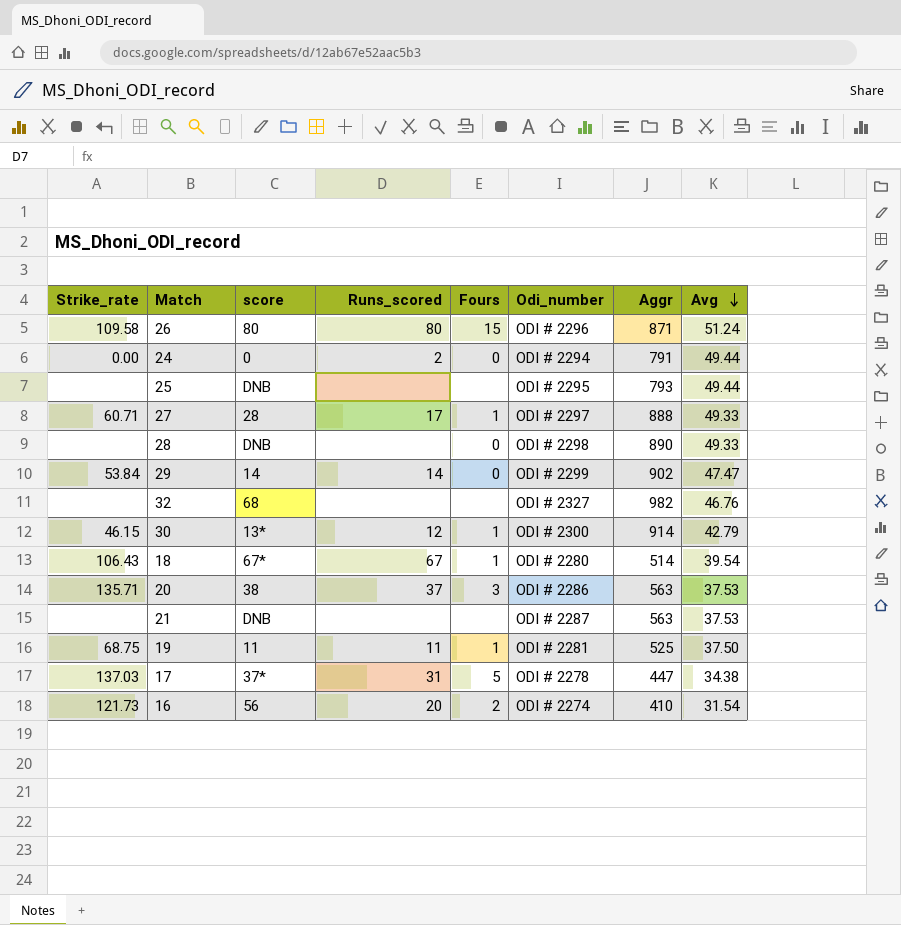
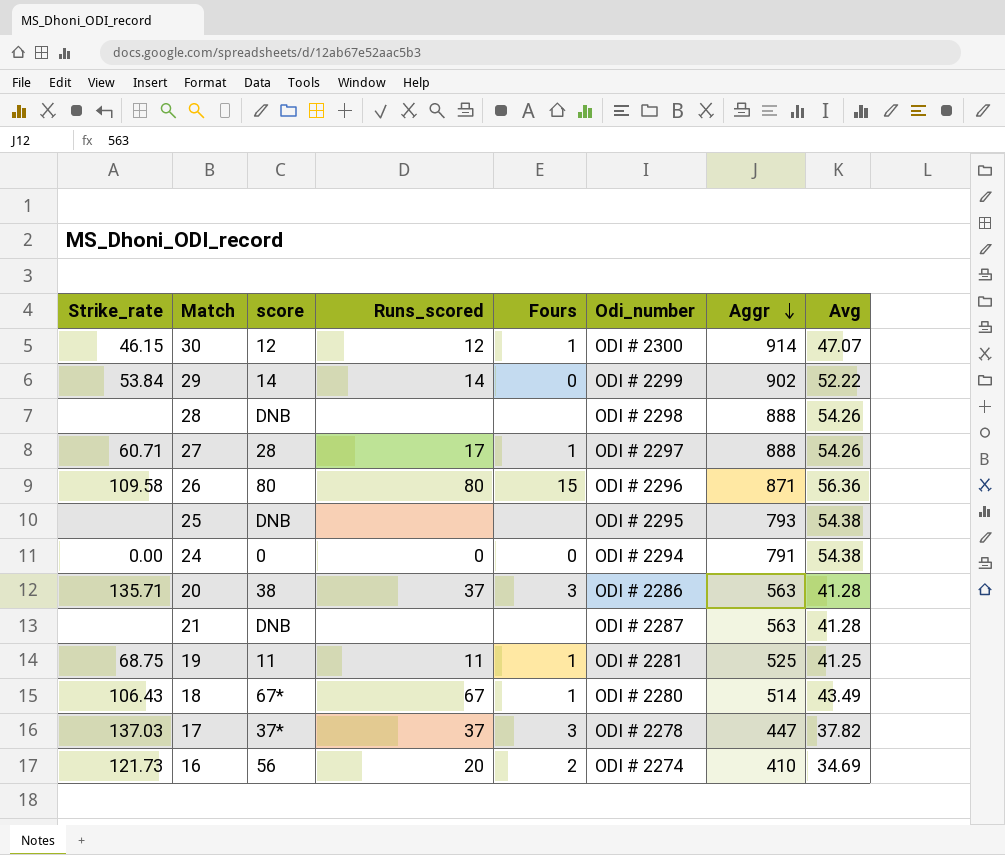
row order: Avg descending -> Aggr descending
row 32: none | 68 | none | none | ODI # 2327 | 982 | 46.76 -> none
30 | score: 13* -> 12
30 | Avg: 42.79 -> 47.07
29 | Avg: 47.47 -> 52.22
28 | Fours: 0 -> none
28 | Aggr: 890 -> 888
28 | Avg: 49.33 -> 54.26
27 | Avg: 49.33 -> 54.26
26 | Avg: 51.24 -> 56.36
25 | Avg: 49.44 -> 54.38
24 | Runs_scored: 2 -> 0
24 | Avg: 49.44 -> 54.38
20 | Avg: 37.53 -> 41.28
21 | Avg: 37.53 -> 41.28
19 | Avg: 37.50 -> 41.25
18 | Avg: 39.54 -> 43.49
17 | Runs_scored: 31 -> 37
17 | Fours: 5 -> 3
17 | Avg: 34.38 -> 37.82
16 | Avg: 31.54 -> 34.69

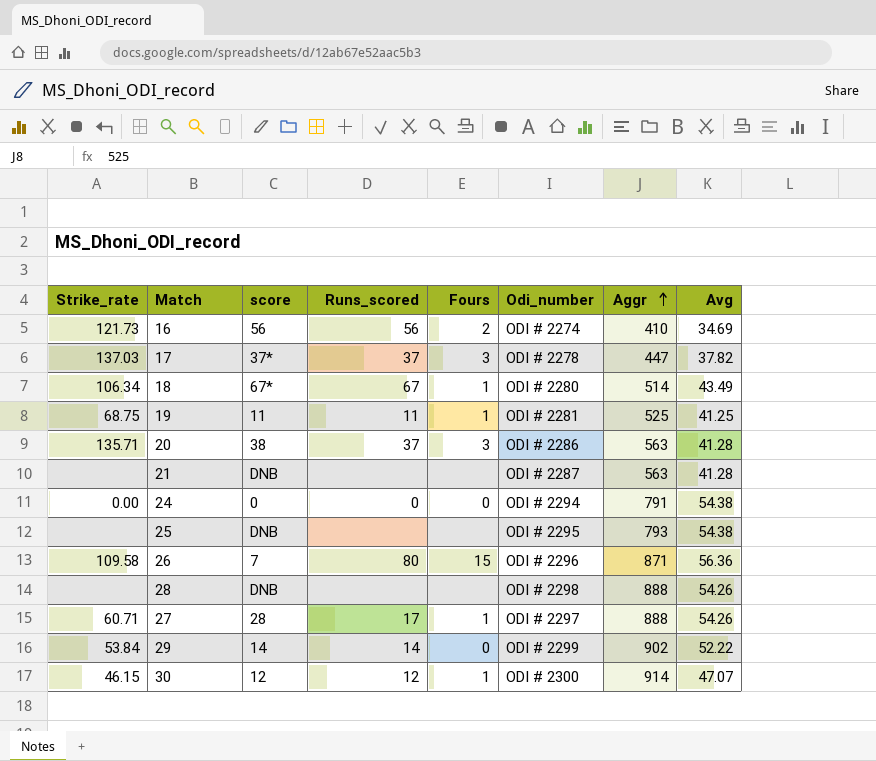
row order: Aggr descending -> Aggr ascending
16 | Runs_scored: 20 -> 56
18 | Strike_rate: 106.43 -> 106.34
26 | score: 80 -> 7

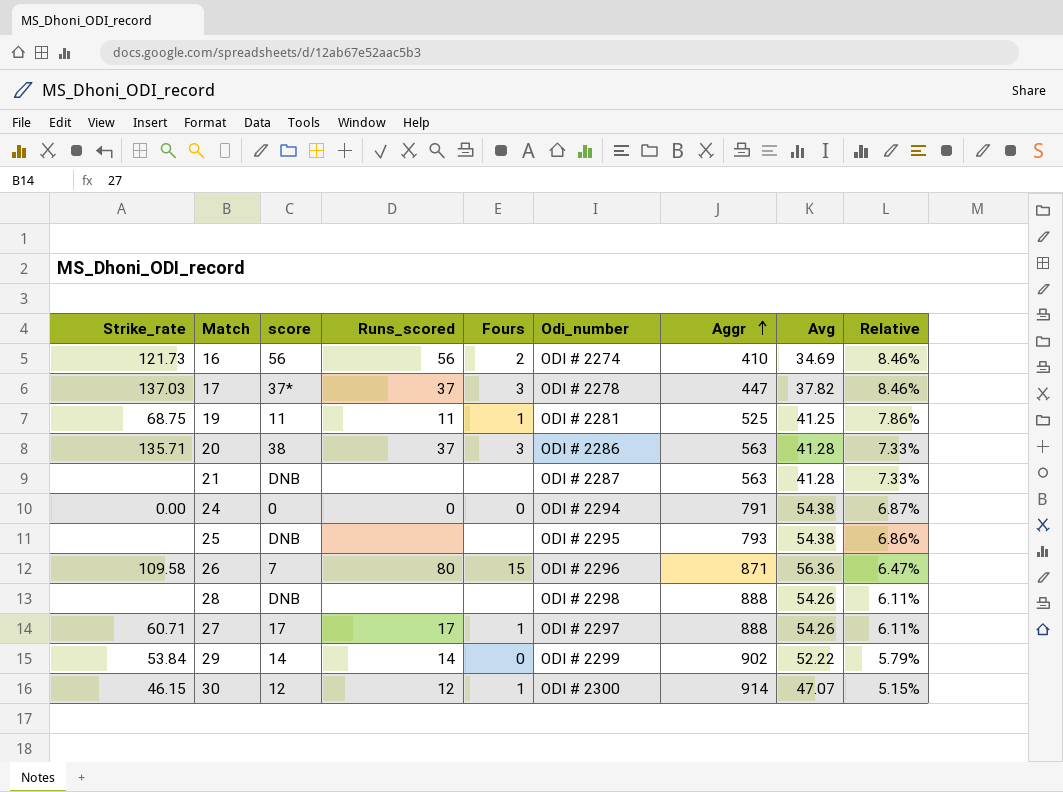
column Relative | formula: none -> [Avg] / [Aggr]
row 18: 106.34 | 67* | 67 | 1 | ODI # 2280 | 514 | 43.49 -> none
27 | score: 28 -> 17

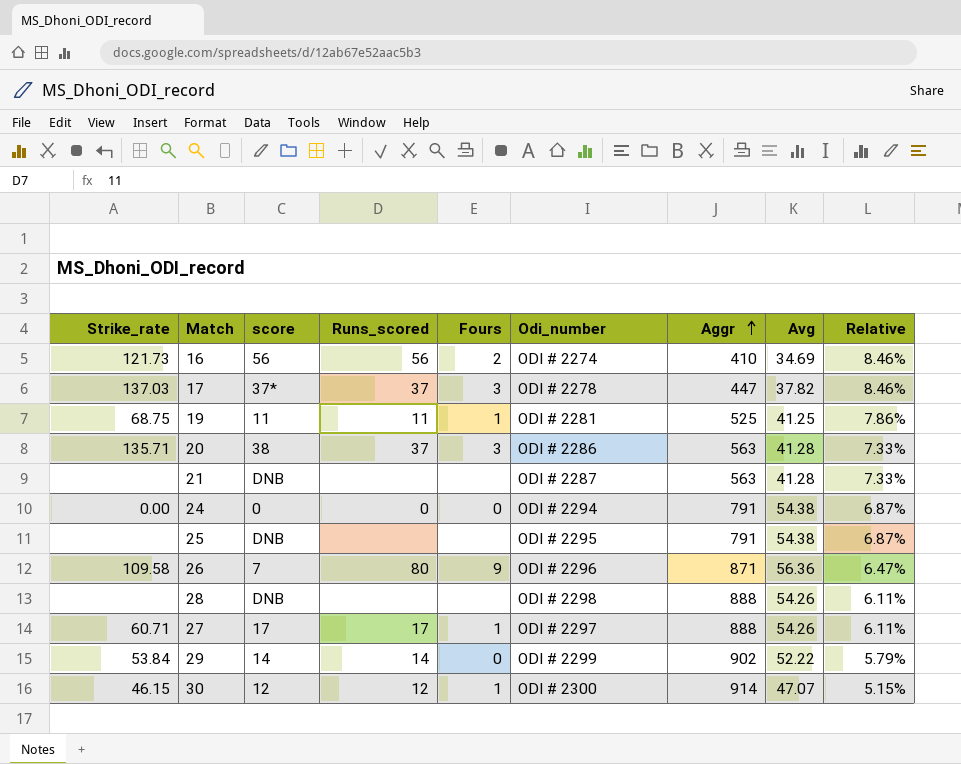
25 | Aggr: 793 -> 791
25 | Relative: 6.86% -> 6.87%
26 | Fours: 15 -> 9

